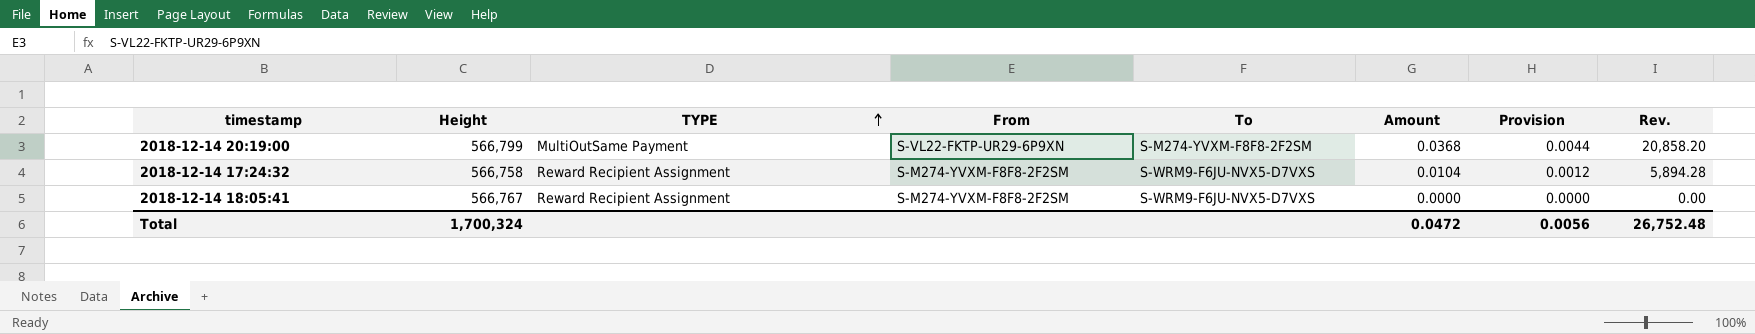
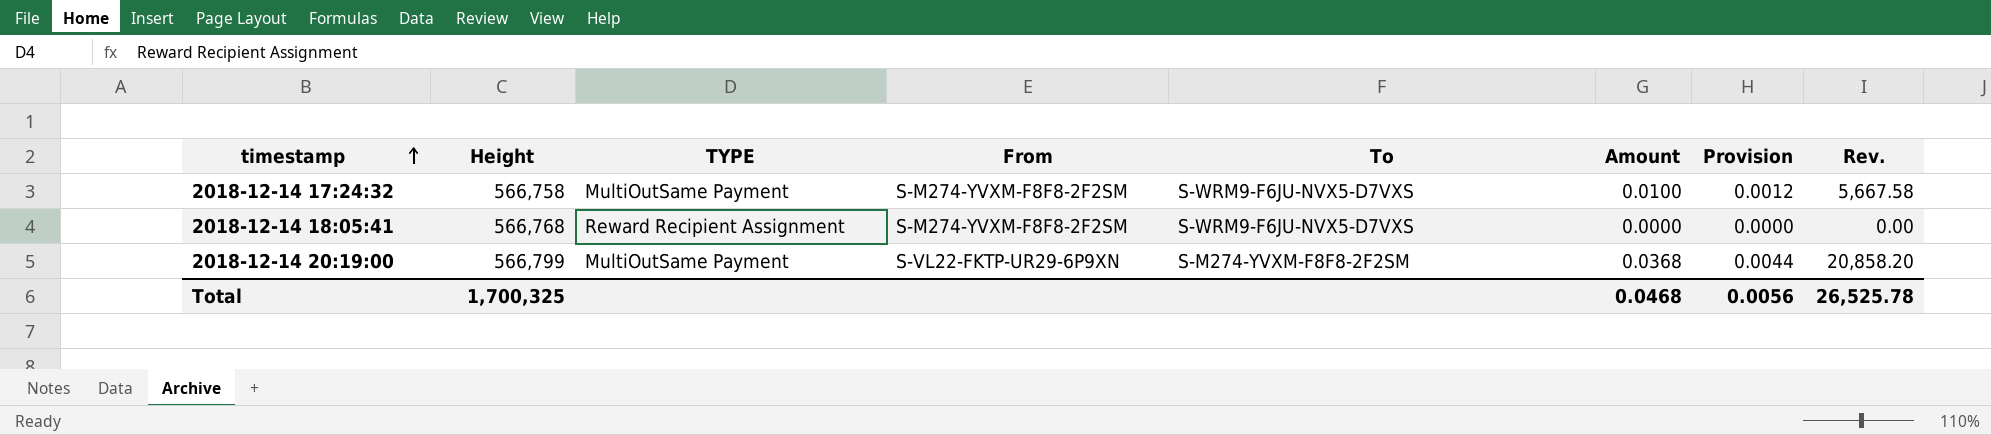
row order: TYPE ascending -> timestamp ascending
2018-12-14 17:24:32 | TYPE: Reward Recipient Assignment -> MultiOutSame Payment
2018-12-14 17:24:32 | Amount: 0.0104 -> 0.0100
2018-12-14 17:24:32 | Rev.: 5,894.28 -> 5,667.58
2018-12-14 18:05:41 | Height: 566,767 -> 566,768
Total | Height: 1,700,324 -> 1,700,325
Total | Amount: 0.0472 -> 0.0468
Total | Rev.: 26,752.48 -> 26,525.78

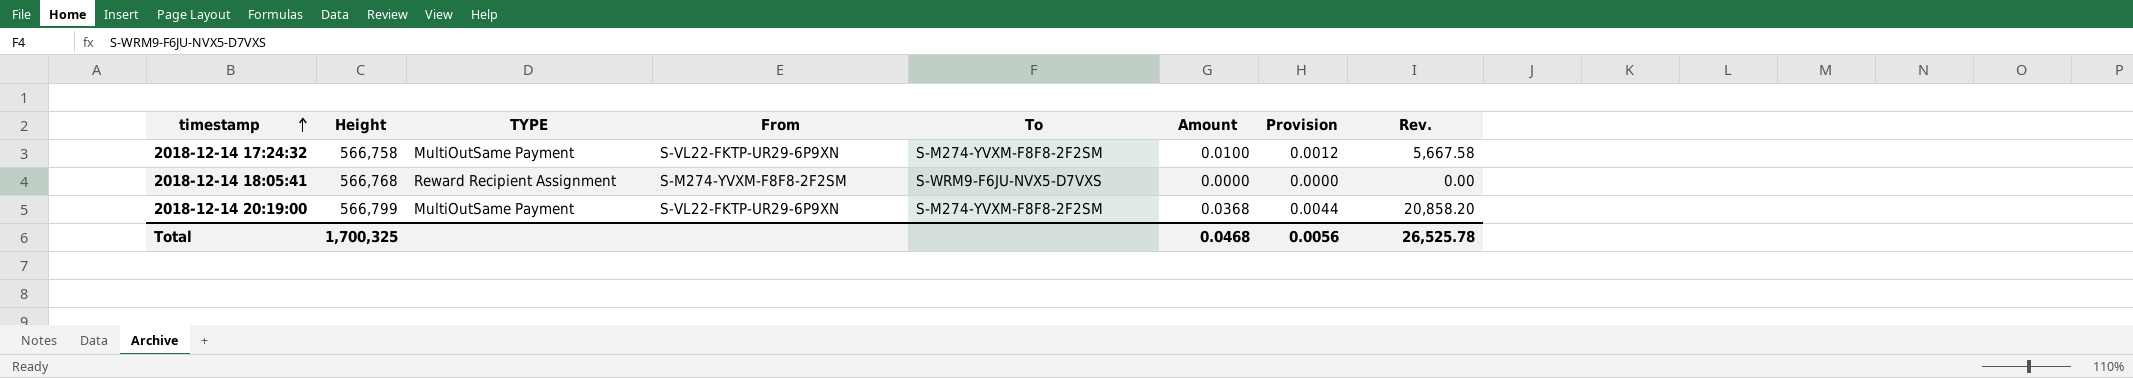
2018-12-14 17:24:32 | From: S-M274-YVXM-F8F8-2F2SM -> S-VL22-FKTP-UR29-6P9XN
2018-12-14 17:24:32 | To: S-WRM9-F6JU-NVX5-D7VXS -> S-M274-YVXM-F8F8-2F2SM

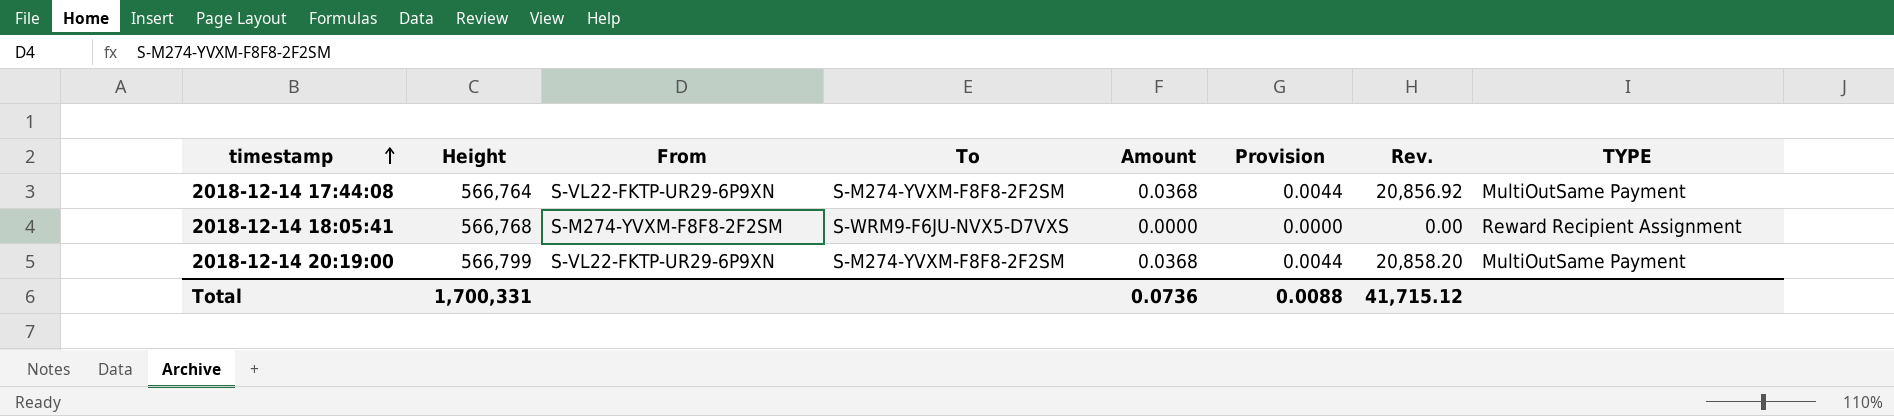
column TYPE | position: 3 -> 8
row 2018-12-14 17:24:32: 566,758 | MultiOutSame Payment | S-VL22-FKTP-UR29-6P9XN | S-M274-YVXM-F8F8-2F2SM | 0.0100 | 0.0012 | 5,667.58 -> none
row 2018-12-14 17:44:08: none -> 566,764 | S-VL22-FKTP-UR29-6P9XN | S-M274-YVXM-F8F8-2F2SM | 0.0368 | 0.0044 | 20,856.92 | MultiOutSame Payment
Total | Height: 1,700,325 -> 1,700,331
Total | Amount: 0.0468 -> 0.0736
Total | Provision: 0.0056 -> 0.0088
Total | Rev.: 26,525.78 -> 41,715.12

